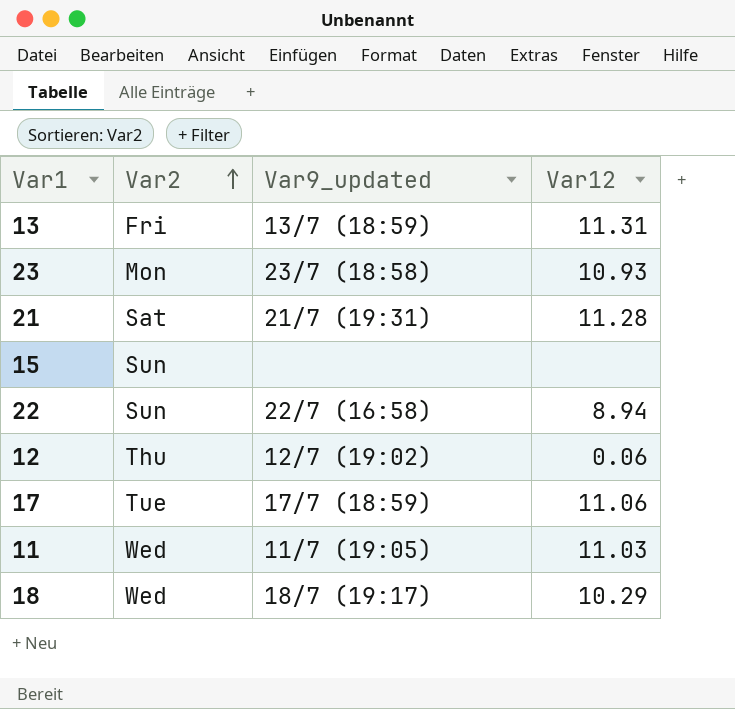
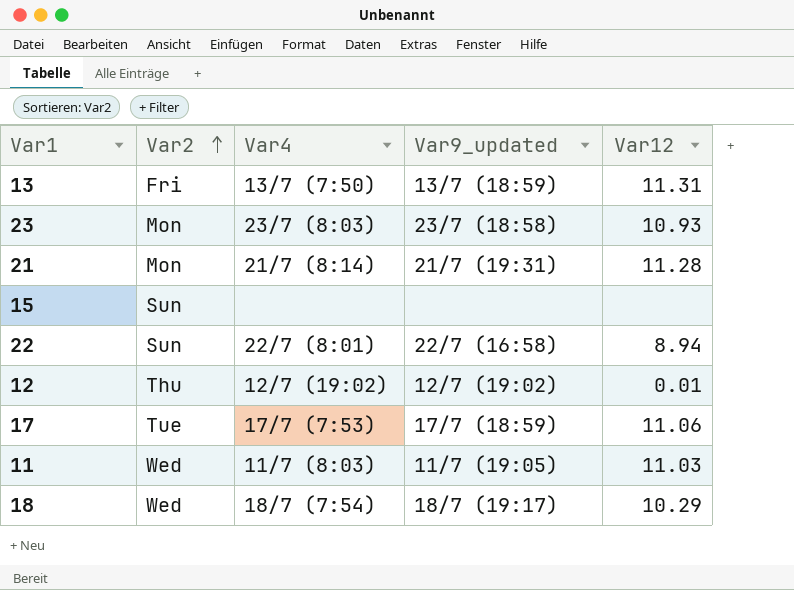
column Var4 | position: none -> 3
21 | Var2: Sat -> Mon
12 | Var12: 0.06 -> 0.01

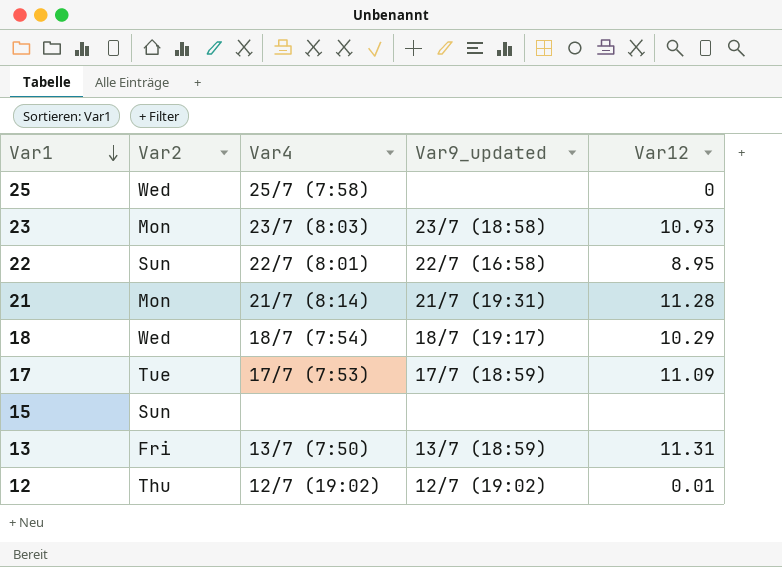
row order: Var2 ascending -> Var1 descending
row 11: Wed | 11/7 (8:03) | 11/7 (19:05) | 11.03 -> none
row 25: none -> Wed | 25/7 (7:58) | none | 0
22 | Var12: 8.94 -> 8.95
17 | Var12: 11.06 -> 11.09

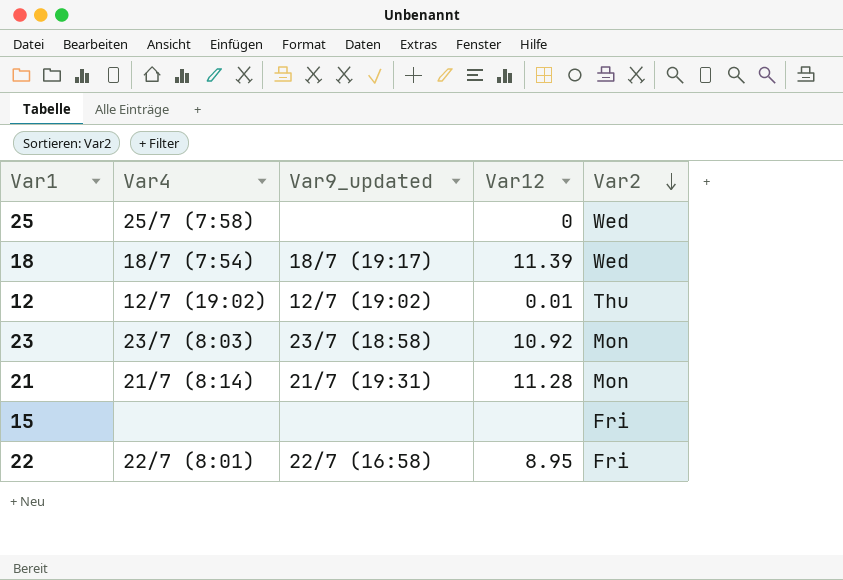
row order: Var1 descending -> Var2 descending
column Var2 | position: 2 -> 5
row 17: Tue | 17/7 (7:53) | 17/7 (18:59) | 11.09 -> none
row 13: Fri | 13/7 (7:50) | 13/7 (18:59) | 11.31 -> none
18 | Var12: 10.29 -> 11.39
23 | Var12: 10.93 -> 10.92
15 | Var2: Sun -> Fri
22 | Var2: Sun -> Fri

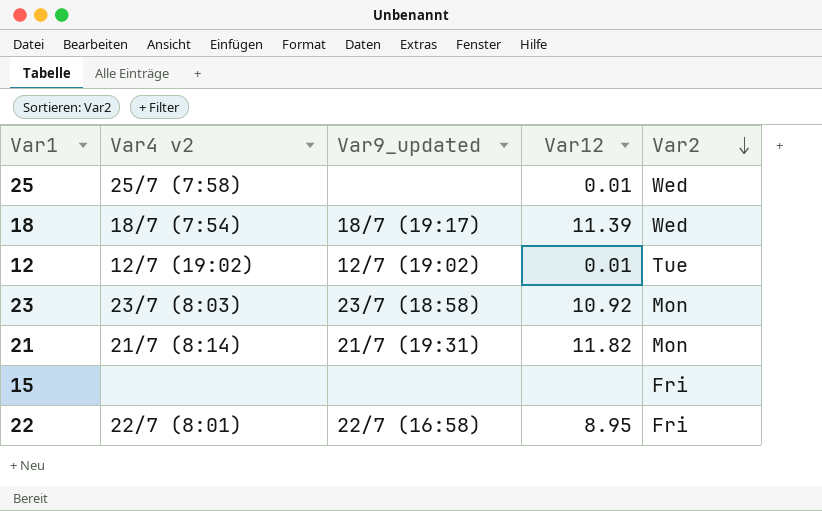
column name: Var4 -> Var4 v2
25 | Var12: 0 -> 0.01
12 | Var2: Thu -> Tue
21 | Var12: 11.28 -> 11.82

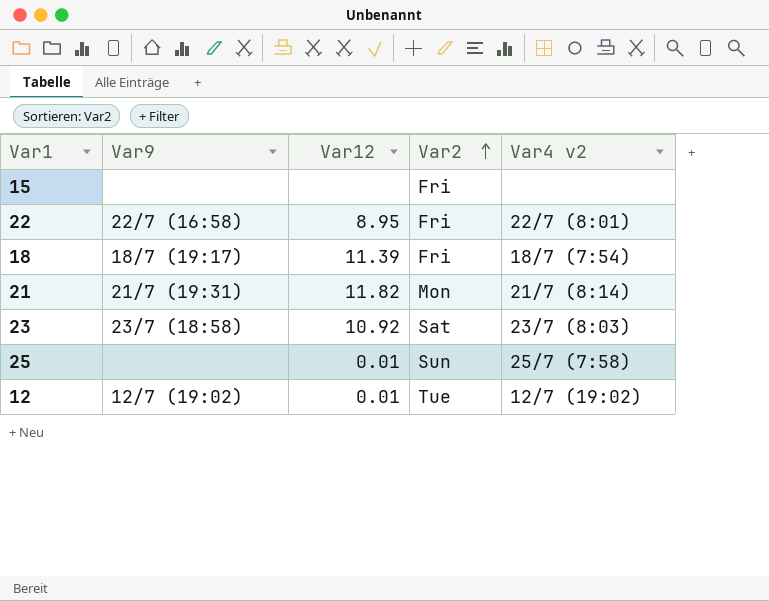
row order: Var2 descending -> Var2 ascending
column name: Var9_updated -> Var9
column Var4 v2 | position: 2 -> 5
18 | Var2: Wed -> Fri
23 | Var2: Mon -> Sat
25 | Var2: Wed -> Sun

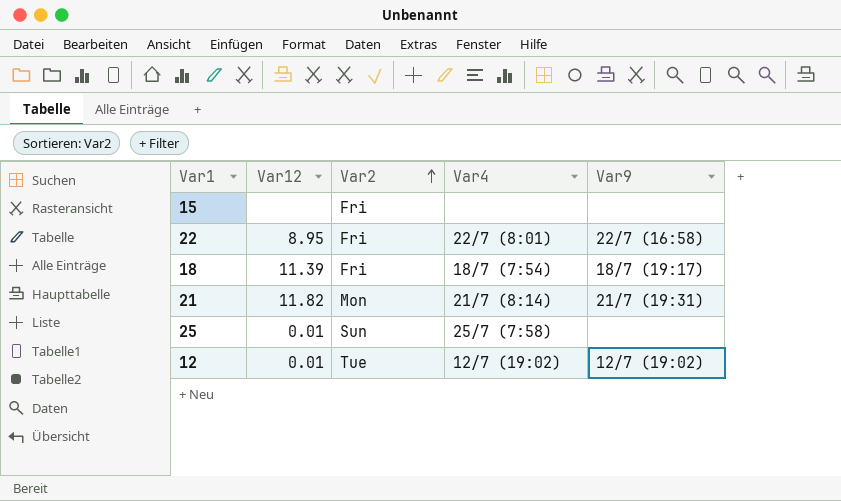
column name: Var4 v2 -> Var4
column Var9 | position: 2 -> 5
row 23: 23/7 (18:58) | 10.92 | Sat | 23/7 (8:03) -> none

